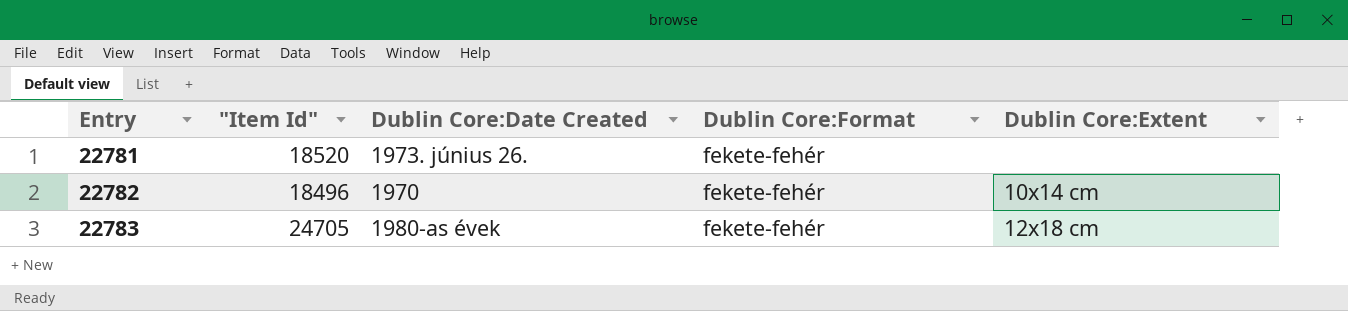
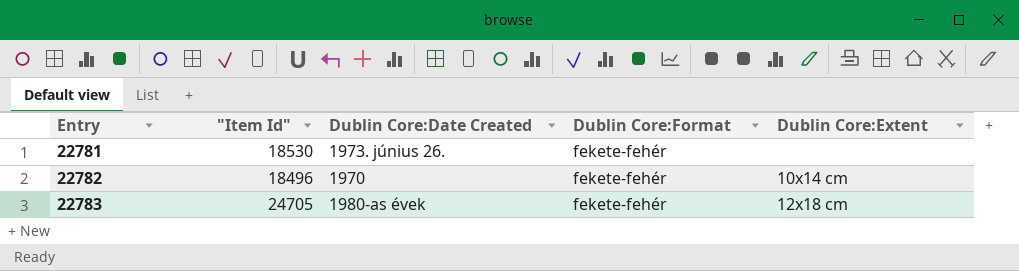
22781 | "Item Id": 18520 -> 18530

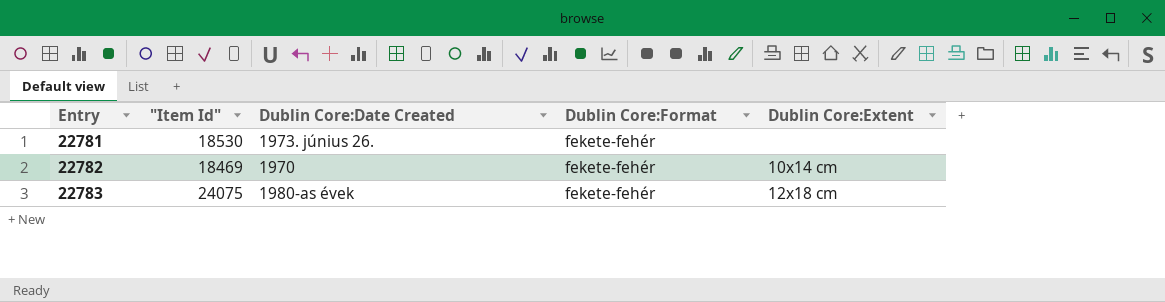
22782 | "Item Id": 18496 -> 18469
22783 | "Item Id": 24705 -> 24075

